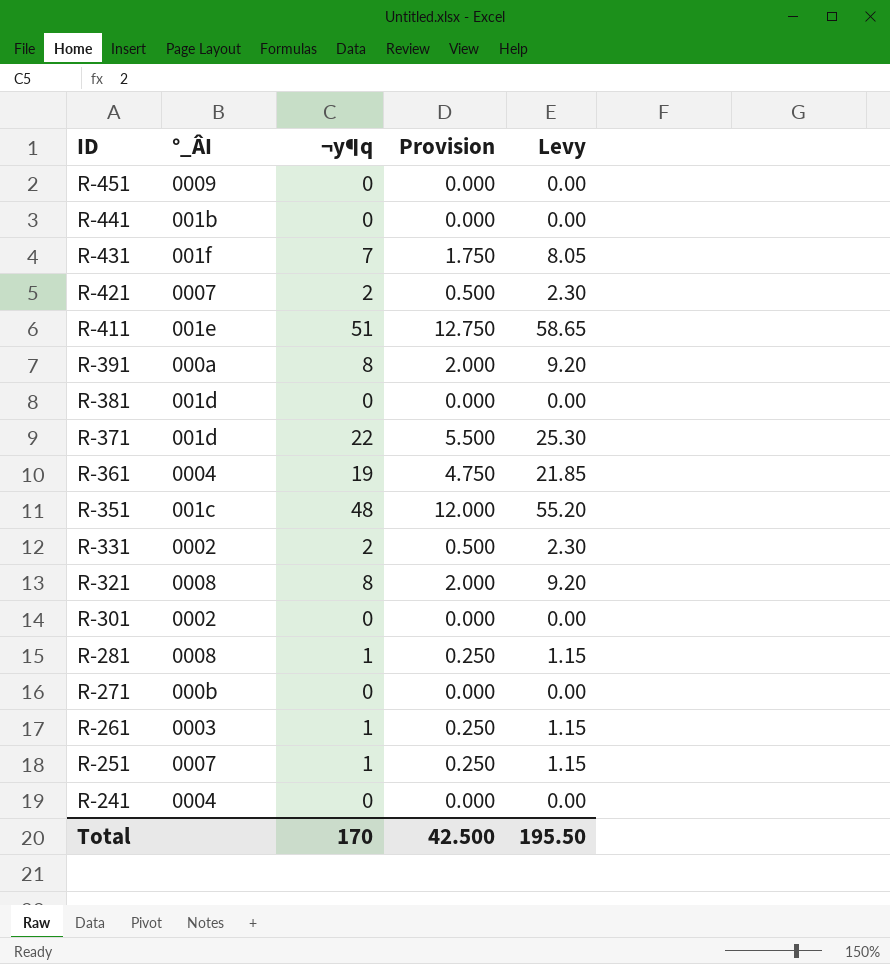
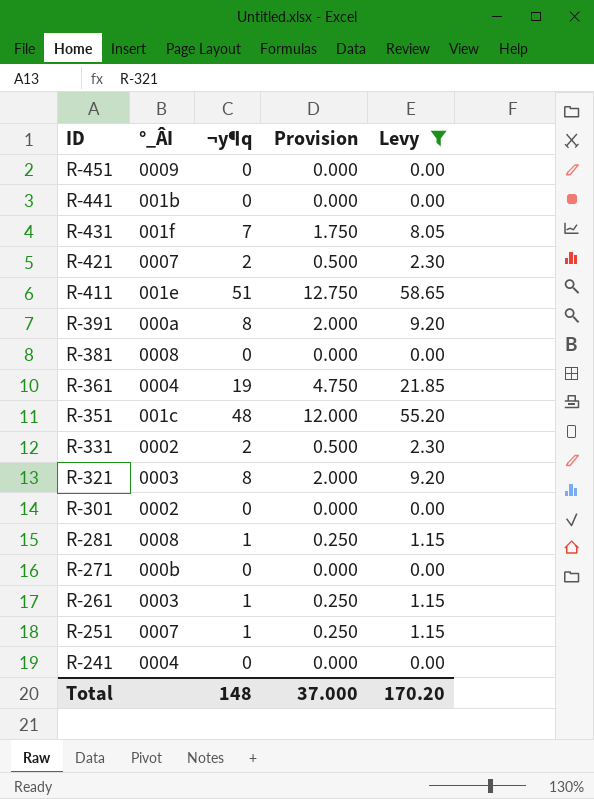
filter: none -> Levy != 25.30
R-381 | °_ÂI: 001d -> 0008
R-321 | °_ÂI: 0008 -> 0003
Total | ¬y¶q: 170 -> 148
Total | Provision: 42.500 -> 37.000
Total | Levy: 195.50 -> 170.20

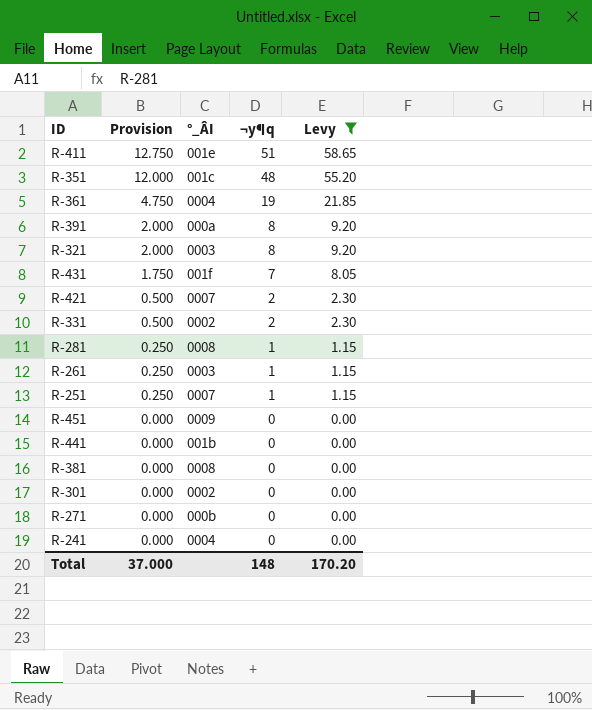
row order: ID descending -> Provision descending
column Provision | position: 4 -> 2

